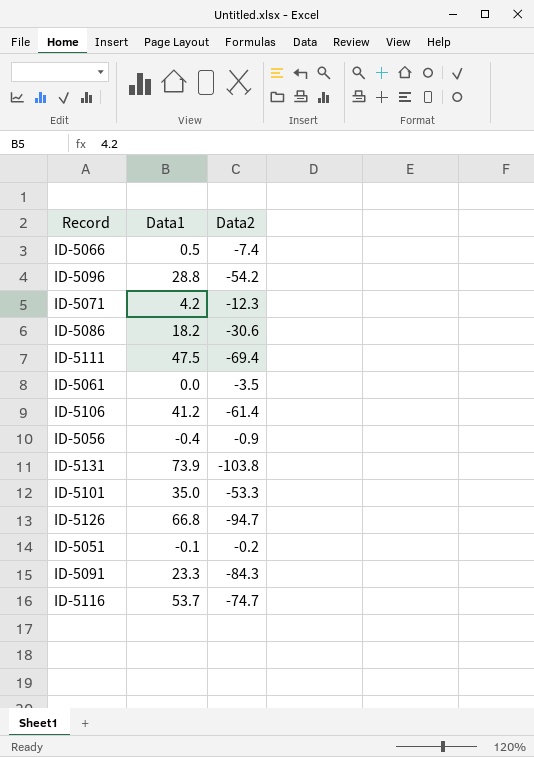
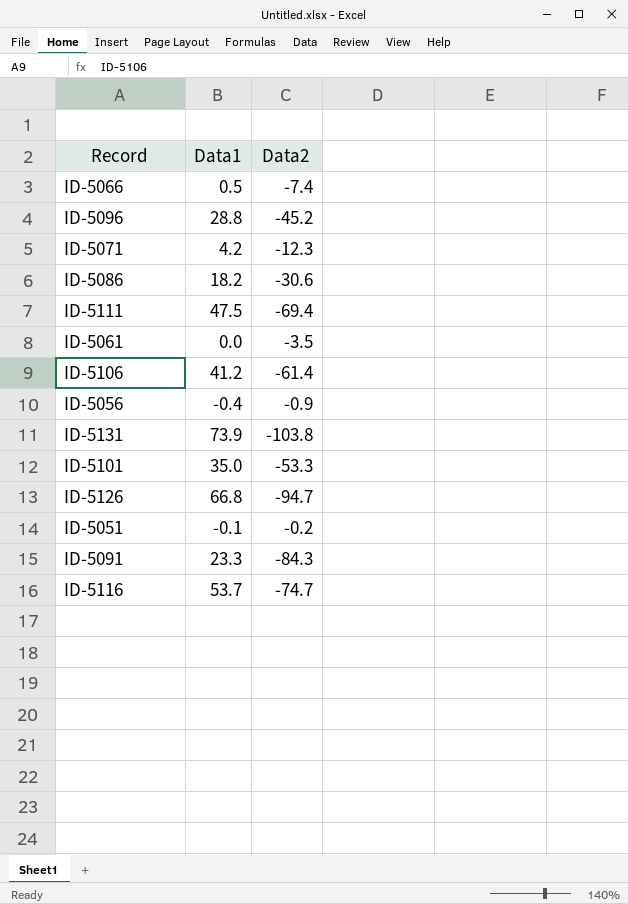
ID-5096 | Data2: -54.2 -> -45.2

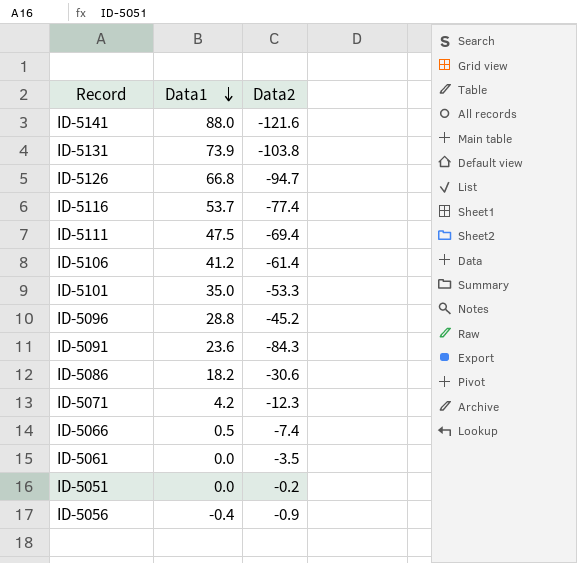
row order: none -> Data1 descending
row ID-5141: none -> 88.0 | -121.6
ID-5116 | Data2: -74.7 -> -77.4
ID-5091 | Data1: 23.3 -> 23.6
ID-5051 | Data1: -0.1 -> 0.0

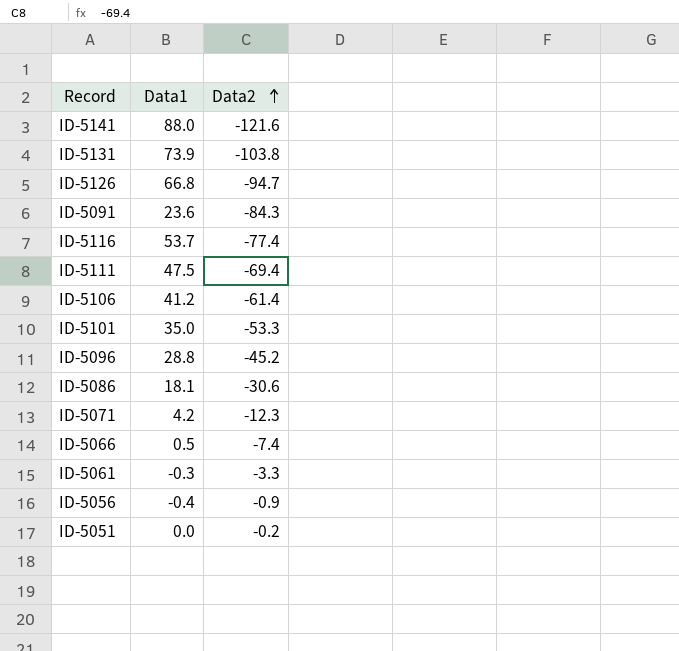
row order: Data1 descending -> Data2 ascending
ID-5086 | Data1: 18.2 -> 18.1
ID-5061 | Data1: 0.0 -> -0.3
ID-5061 | Data2: -3.5 -> -3.3

